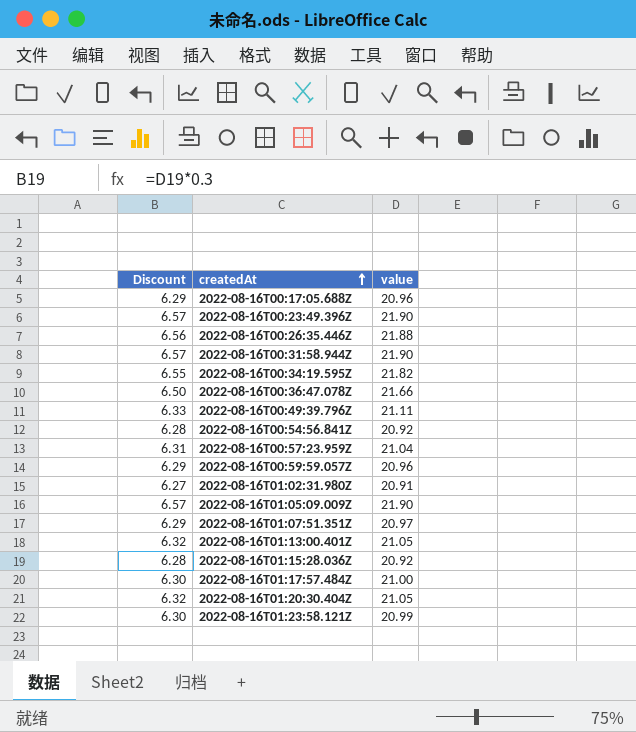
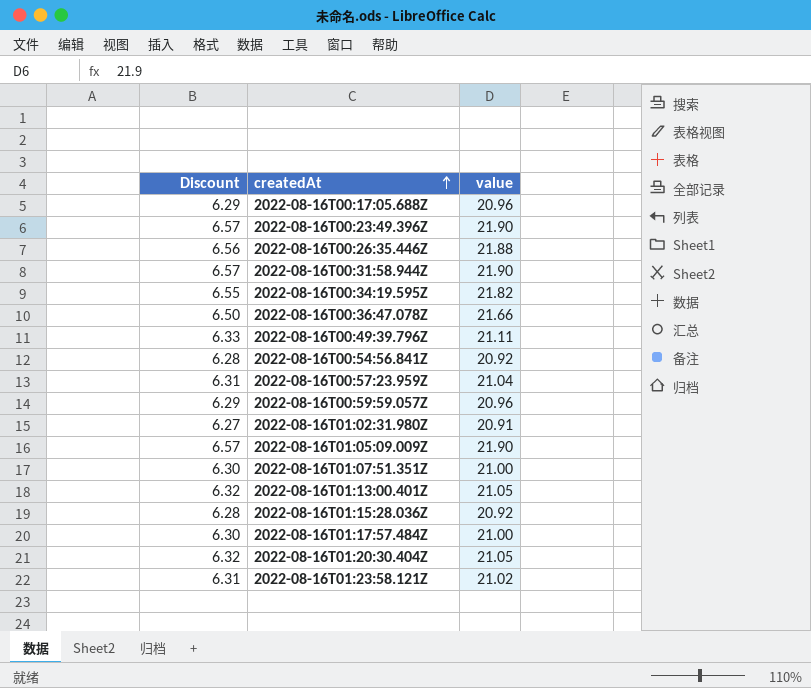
2022-08-16T01:07:51.351Z | Discount: 6.29 -> 6.30
2022-08-16T01:07:51.351Z | value: 20.97 -> 21.00
2022-08-16T01:23:58.121Z | Discount: 6.30 -> 6.31
2022-08-16T01:23:58.121Z | value: 20.99 -> 21.02

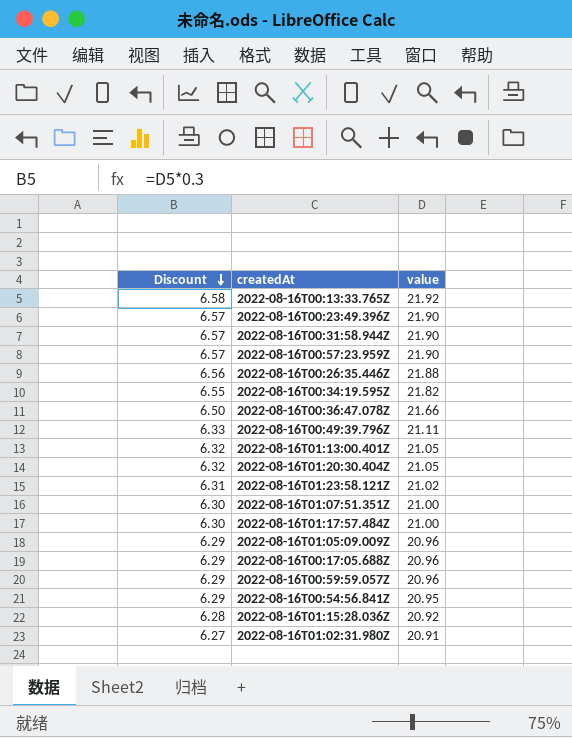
row order: createdAt ascending -> Discount descending
row 2022-08-16T00:13:33.765Z: none -> 6.58 | 21.92
2022-08-16T00:57:23.959Z | Discount: 6.31 -> 6.57
2022-08-16T00:57:23.959Z | value: 21.04 -> 21.90
2022-08-16T01:05:09.009Z | Discount: 6.57 -> 6.29
2022-08-16T01:05:09.009Z | value: 21.90 -> 20.96
2022-08-16T00:54:56.841Z | Discount: 6.28 -> 6.29
2022-08-16T00:54:56.841Z | value: 20.92 -> 20.95

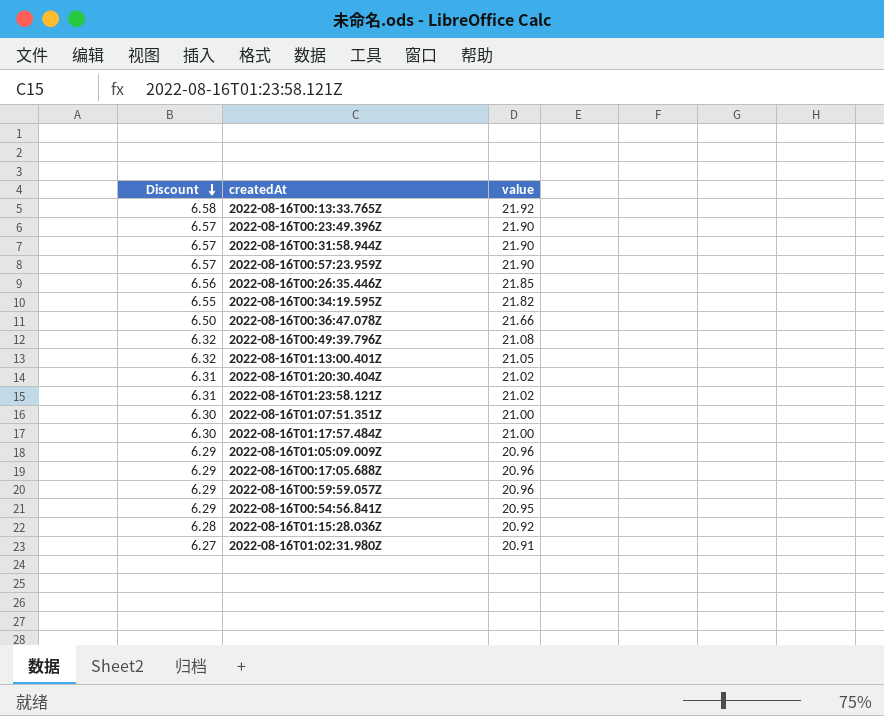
2022-08-16T00:26:35.446Z | value: 21.88 -> 21.85
2022-08-16T00:49:39.796Z | Discount: 6.33 -> 6.32
2022-08-16T00:49:39.796Z | value: 21.11 -> 21.08
2022-08-16T01:20:30.404Z | Discount: 6.32 -> 6.31
2022-08-16T01:20:30.404Z | value: 21.05 -> 21.02

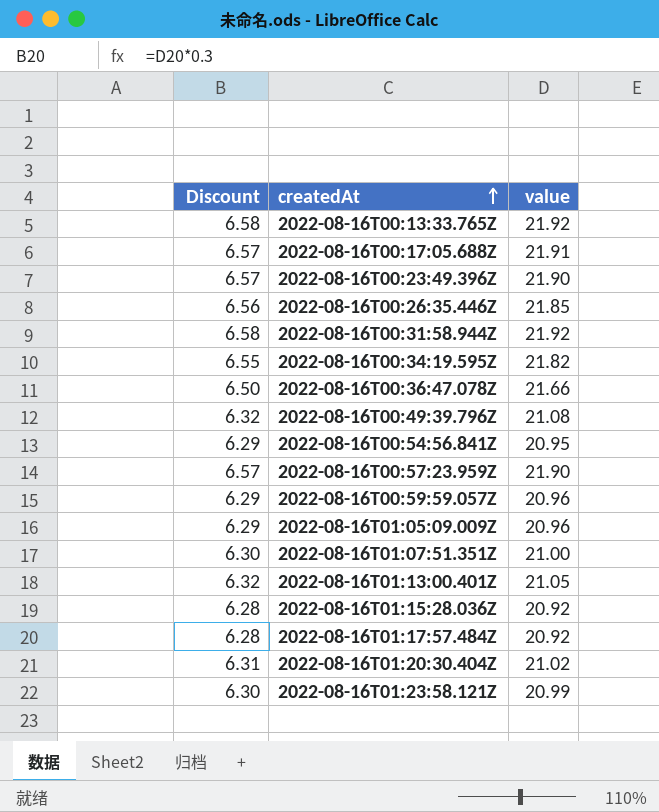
row order: Discount descending -> createdAt ascending
row 2022-08-16T01:02:31.980Z: 6.27 | 20.91 -> none
2022-08-16T00:17:05.688Z | Discount: 6.29 -> 6.57
2022-08-16T00:17:05.688Z | value: 20.96 -> 21.91
2022-08-16T00:31:58.944Z | Discount: 6.57 -> 6.58
2022-08-16T00:31:58.944Z | value: 21.90 -> 21.92
2022-08-16T01:17:57.484Z | Discount: 6.30 -> 6.28
2022-08-16T01:17:57.484Z | value: 21.00 -> 20.92
2022-08-16T01:23:58.121Z | Discount: 6.31 -> 6.30
2022-08-16T01:23:58.121Z | value: 21.02 -> 20.99

